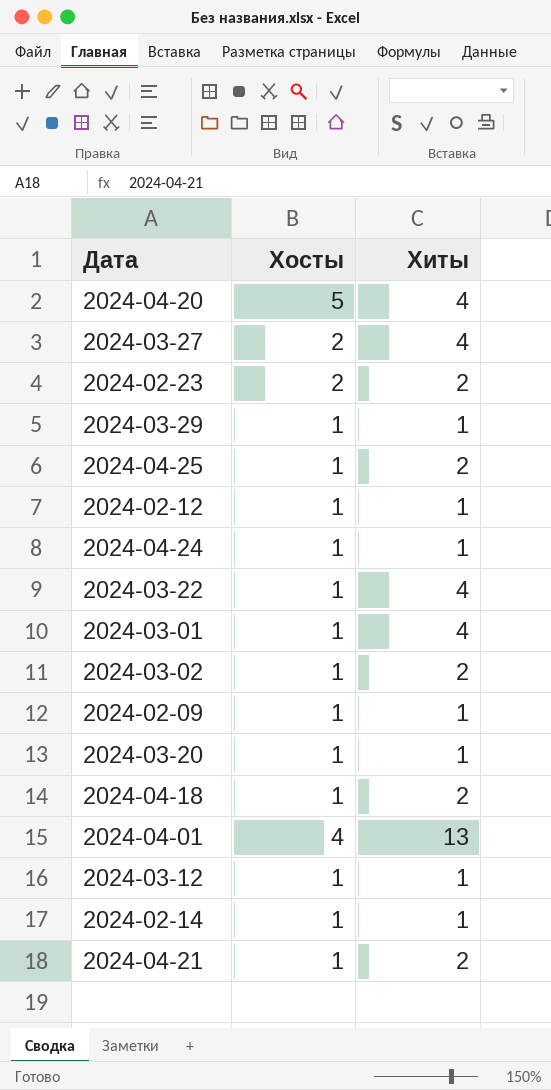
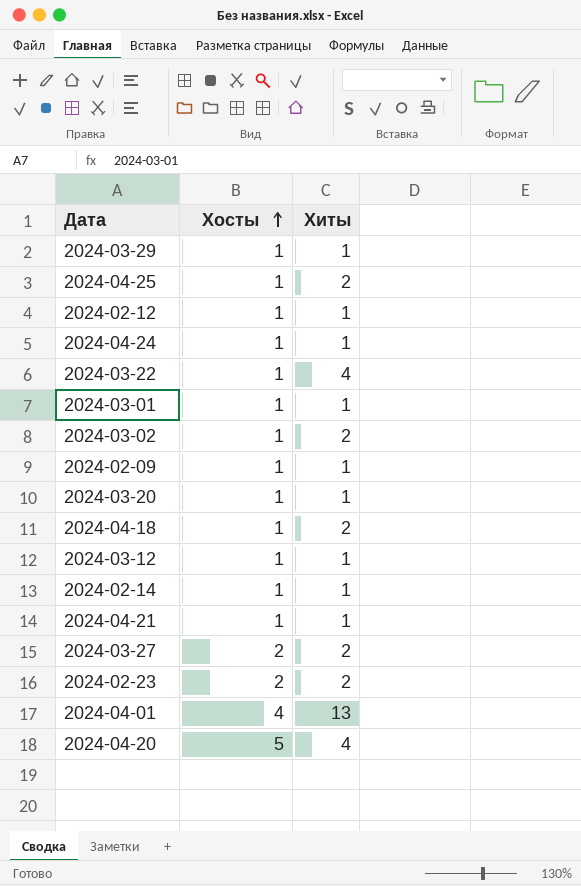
row order: none -> Хосты ascending
2024-03-01 | Хиты: 4 -> 1
2024-04-21 | Хиты: 2 -> 1
2024-03-27 | Хиты: 4 -> 2

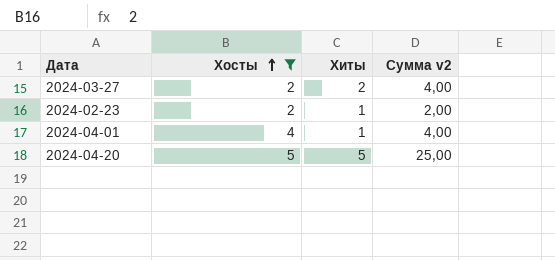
filter: none -> Хосты != 1
column Сумма v2 | formula: none -> [Хосты] * [Хиты]
2024-02-23 | Хиты: 2 -> 1
2024-04-01 | Хиты: 13 -> 1
2024-04-20 | Хиты: 4 -> 5

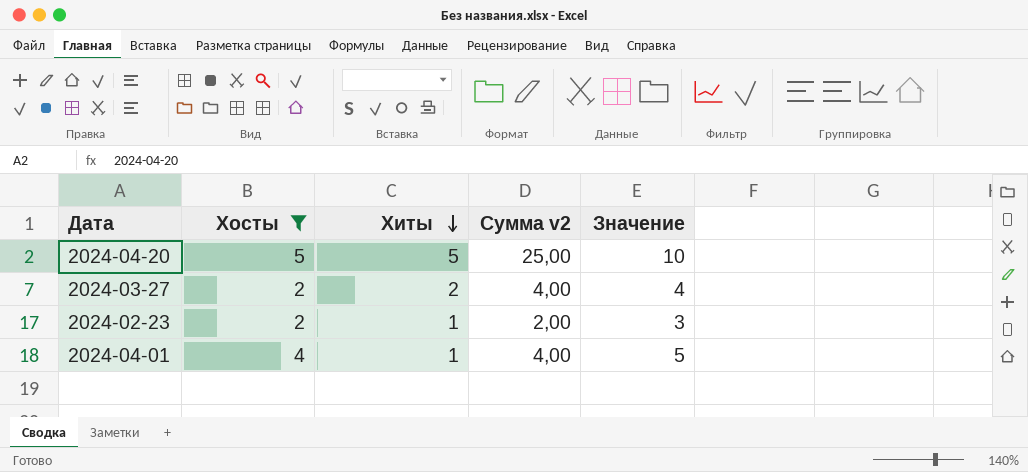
row order: Хосты ascending -> Хиты descending
column Значение | formula: none -> [Хосты] + [Хиты]

